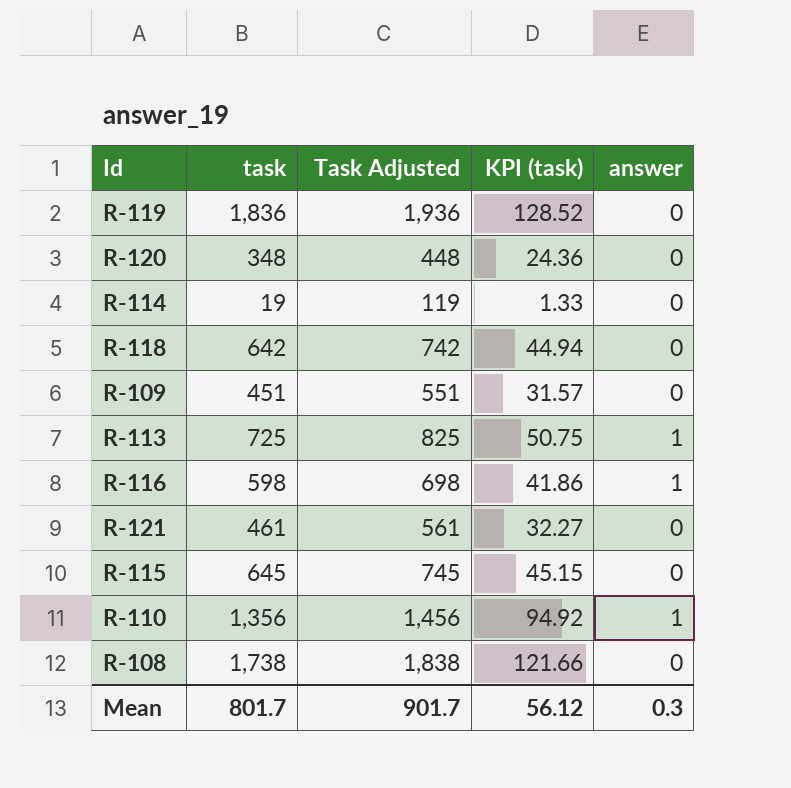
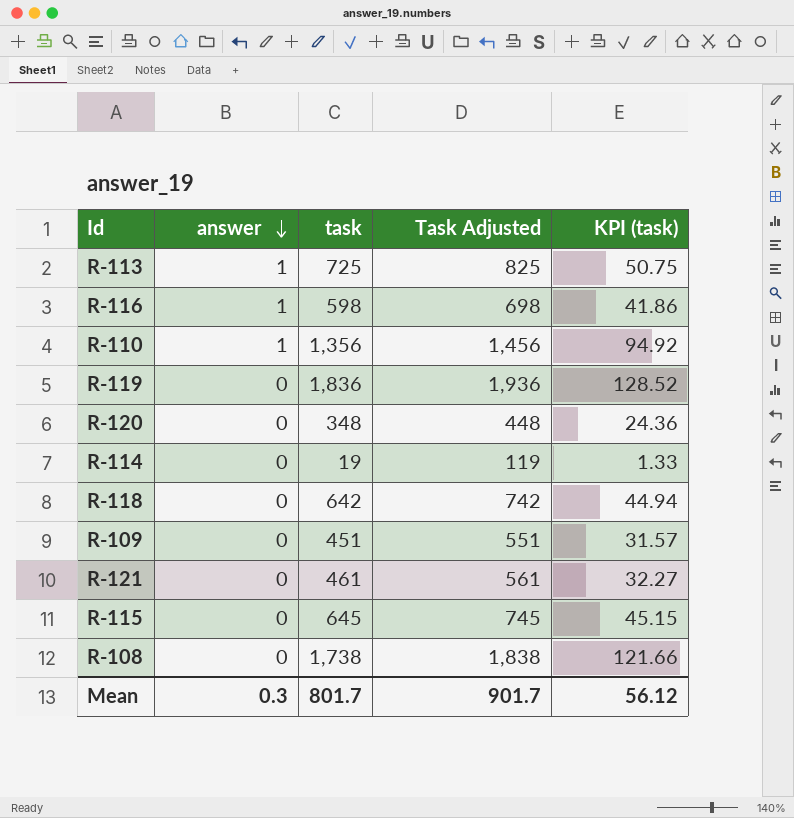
row order: none -> answer descending
column answer | position: 5 -> 2

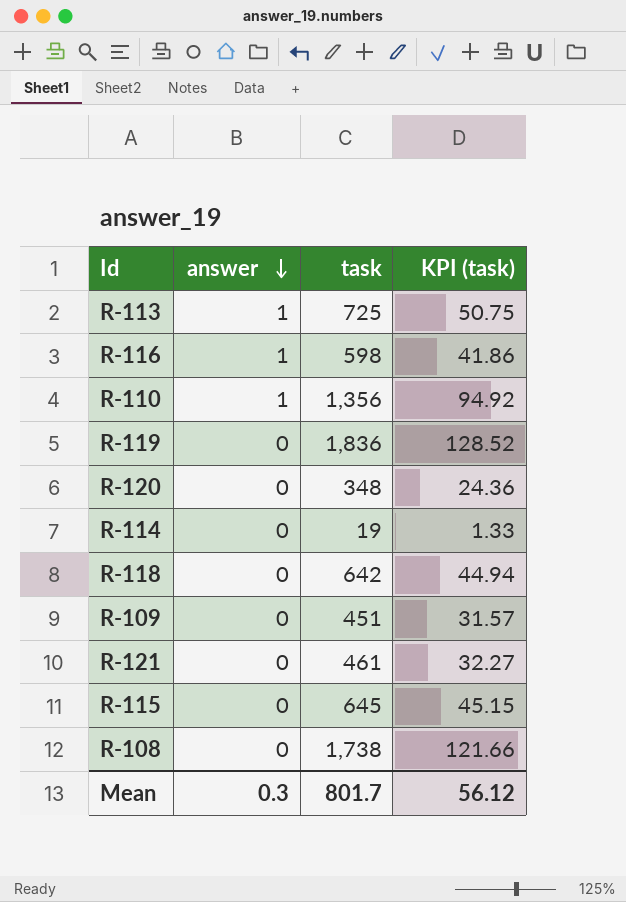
column Task Adjusted | formula: [task] + 100 -> none

